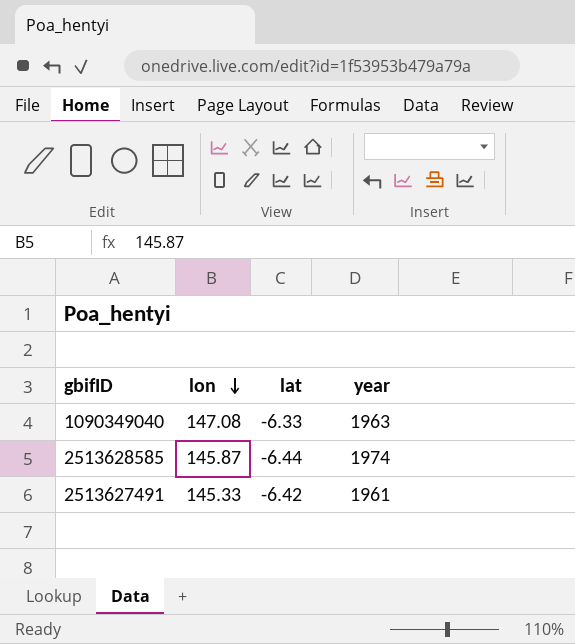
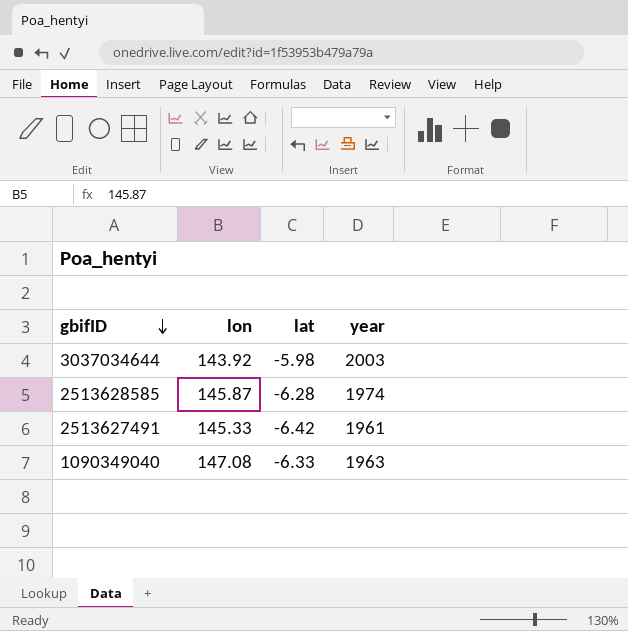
row order: lon descending -> gbifID descending
row 3037034644: none -> 143.92 | -5.98 | 2003
2513628585 | lat: -6.44 -> -6.28

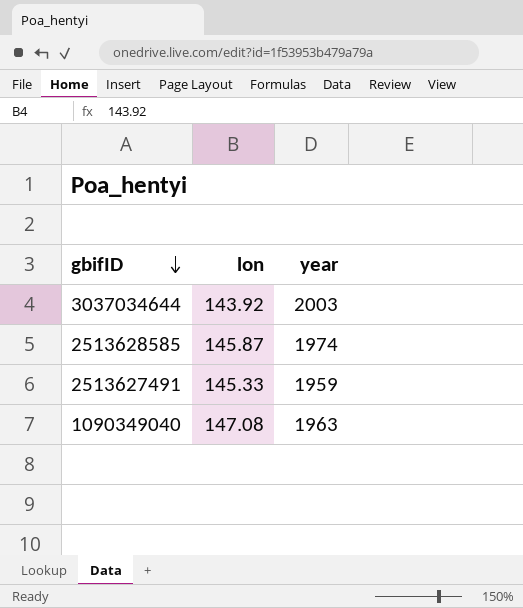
column lat | position: 3 -> none
2513627491 | year: 1961 -> 1959

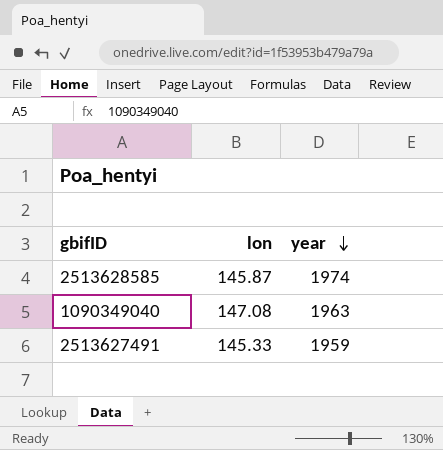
row order: gbifID descending -> year descending
row 3037034644: 143.92 | 2003 -> none

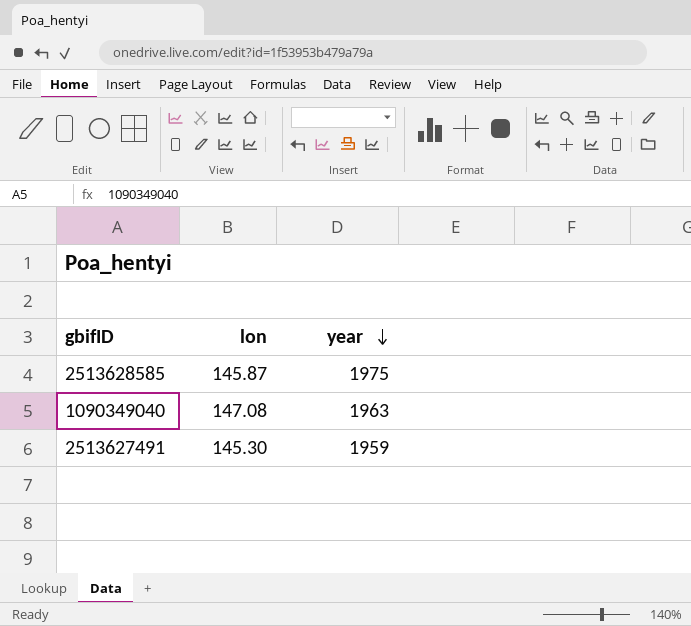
2513628585 | year: 1974 -> 1975
2513627491 | lon: 145.33 -> 145.30

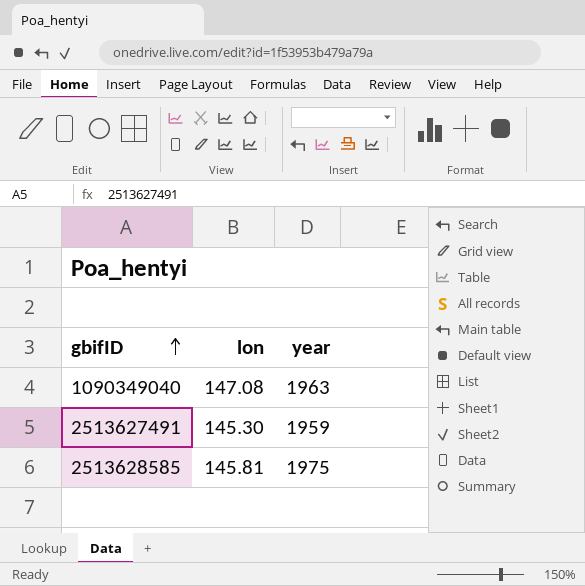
row order: year descending -> gbifID ascending
2513628585 | lon: 145.87 -> 145.81

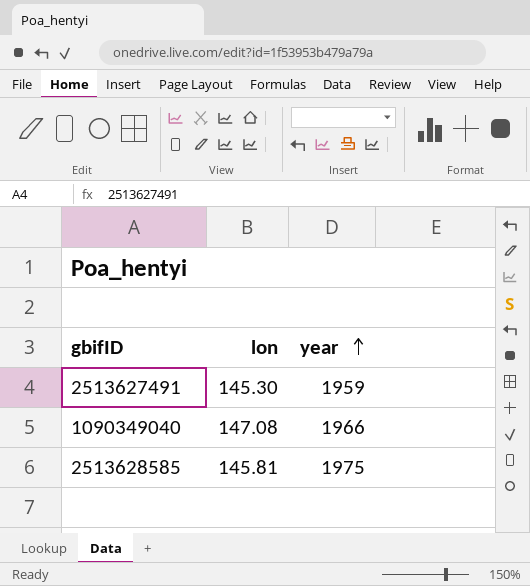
row order: gbifID ascending -> year ascending
1090349040 | year: 1963 -> 1966

